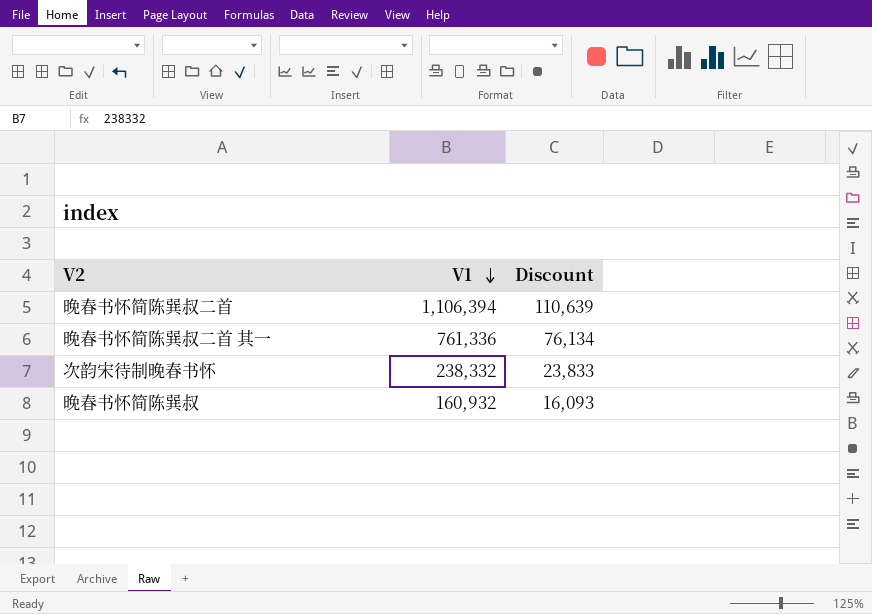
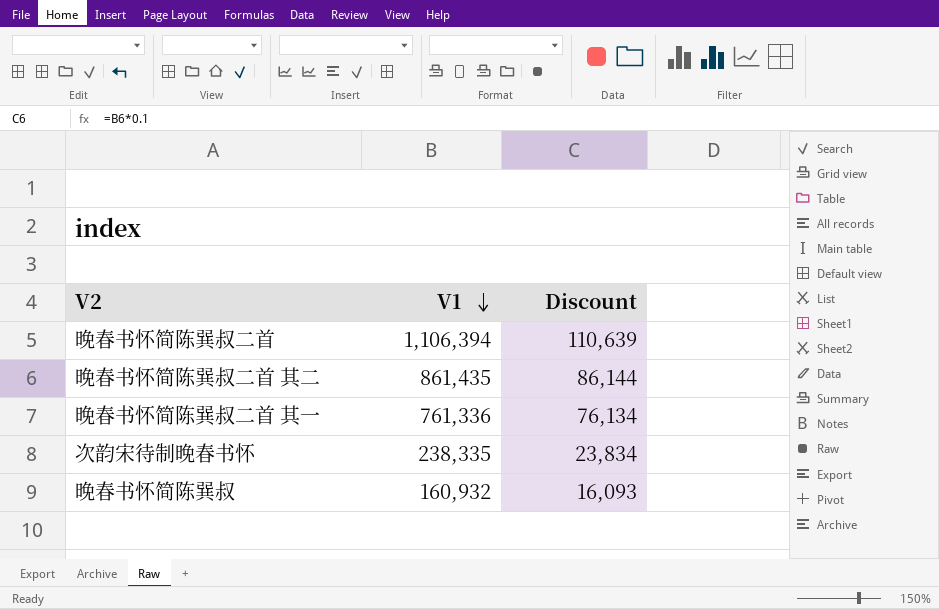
row 晚春书怀简陈巽叔二首 其二: none -> 861,435 | 86,144
次韵宋待制晚春书怀 | V1: 238,332 -> 238,335
次韵宋待制晚春书怀 | Discount: 23,833 -> 23,834

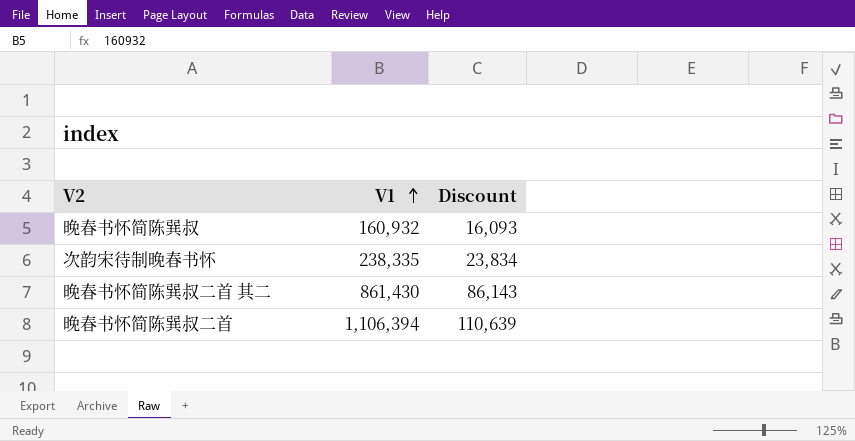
row order: V1 descending -> V1 ascending
row 晚春书怀简陈巽叔二首 其一: 761,336 | 76,134 -> none
晚春书怀简陈巽叔二首 其二 | V1: 861,435 -> 861,430
晚春书怀简陈巽叔二首 其二 | Discount: 86,144 -> 86,143

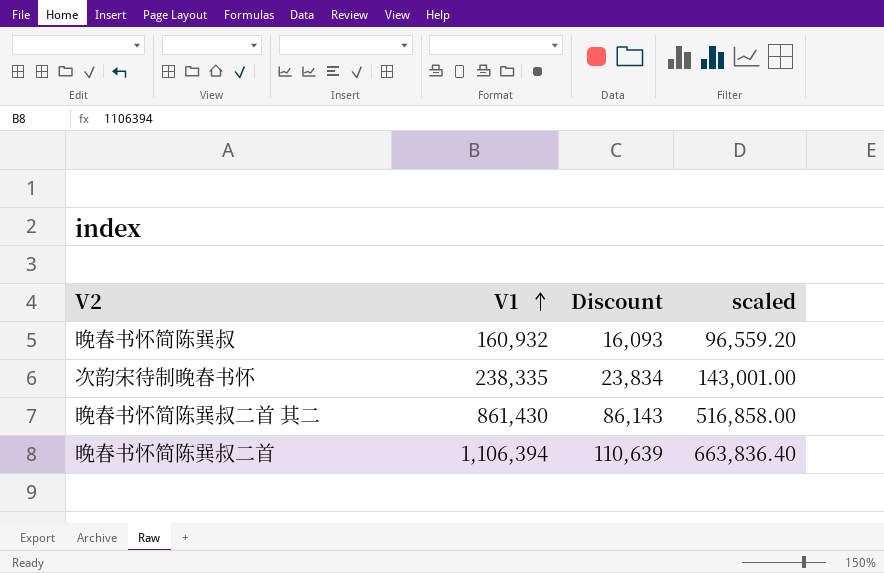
column scaled | formula: none -> [V1] * 0.6

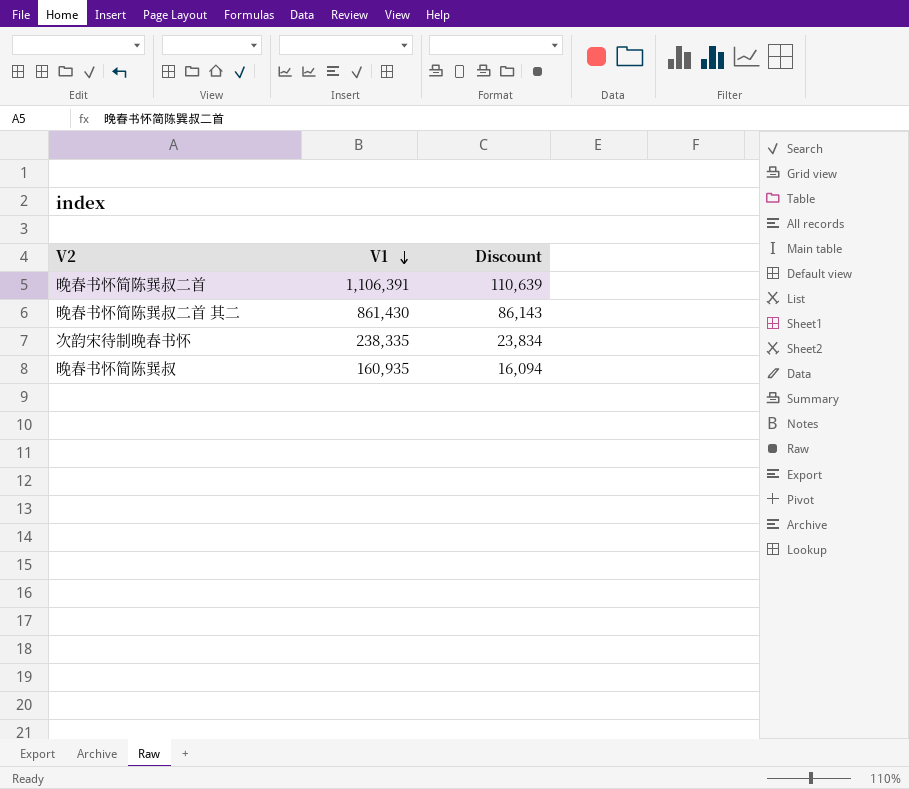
row order: V1 ascending -> V1 descending
column scaled | formula: [V1] * 0.6 -> none
晚春书怀简陈巽叔二首 | V1: 1,106,394 -> 1,106,391
晚春书怀简陈巽叔 | V1: 160,932 -> 160,935
晚春书怀简陈巽叔 | Discount: 16,093 -> 16,094

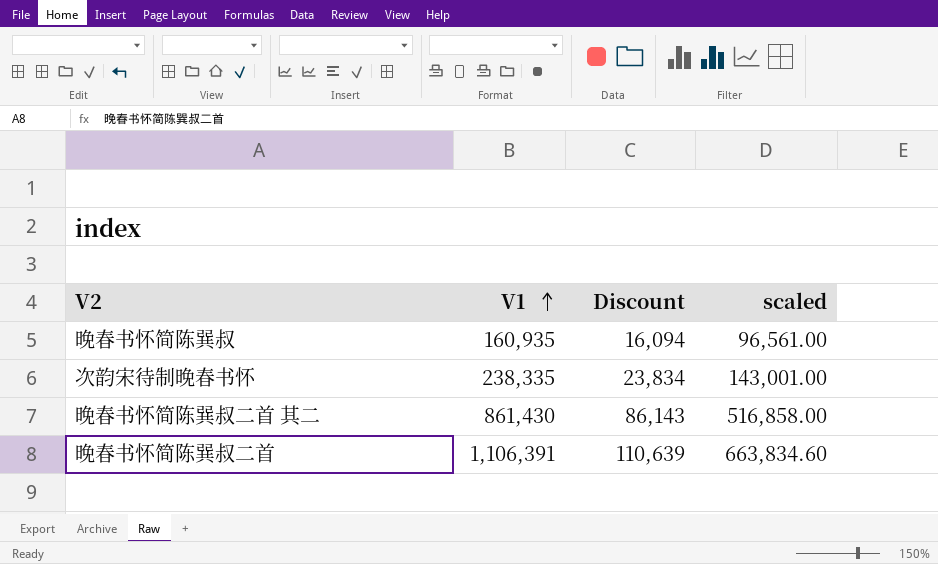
row order: V1 descending -> V1 ascending
column scaled | formula: none -> [V1] * 0.6

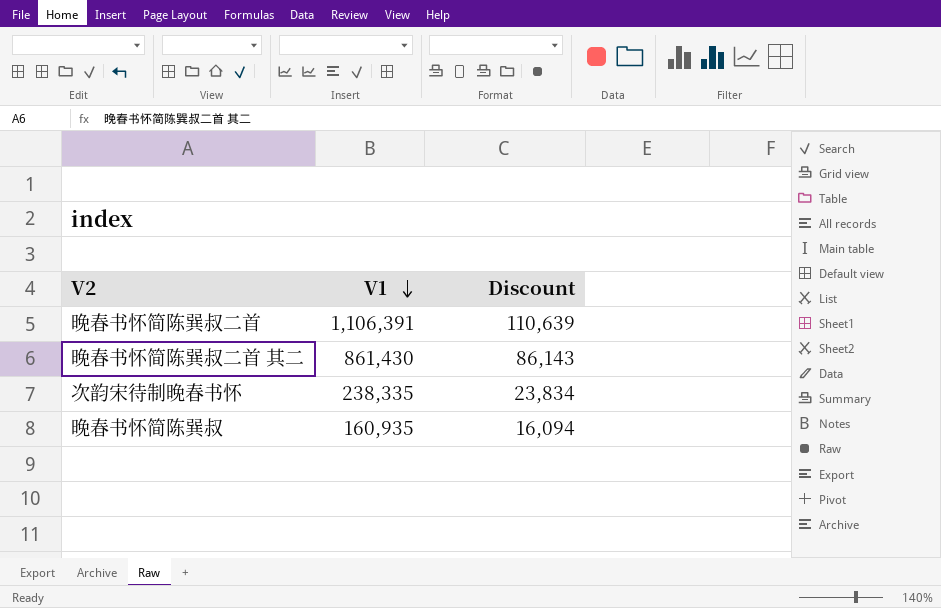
row order: V1 ascending -> V1 descending
column scaled | formula: [V1] * 0.6 -> none

